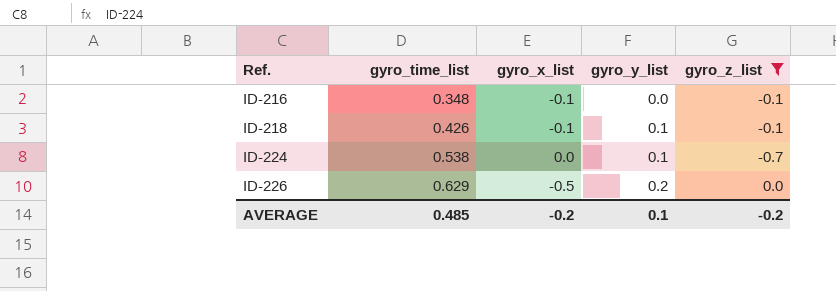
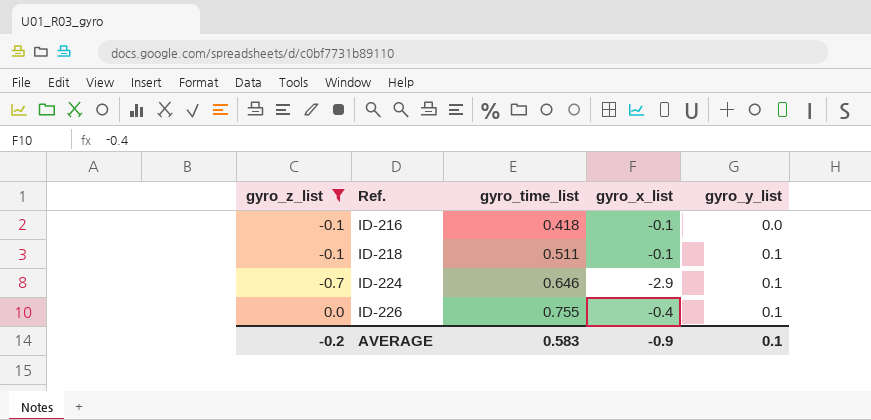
column gyro_z_list | position: 5 -> 1
ID-216 | gyro_time_list: 0.348 -> 0.418
ID-218 | gyro_time_list: 0.426 -> 0.511
ID-224 | gyro_time_list: 0.538 -> 0.646
ID-224 | gyro_x_list: 0.0 -> -2.9
ID-226 | gyro_time_list: 0.629 -> 0.755
ID-226 | gyro_x_list: -0.5 -> -0.4
ID-226 | gyro_y_list: 0.2 -> 0.1
AVERAGE | gyro_time_list: 0.485 -> 0.583
AVERAGE | gyro_x_list: -0.2 -> -0.9

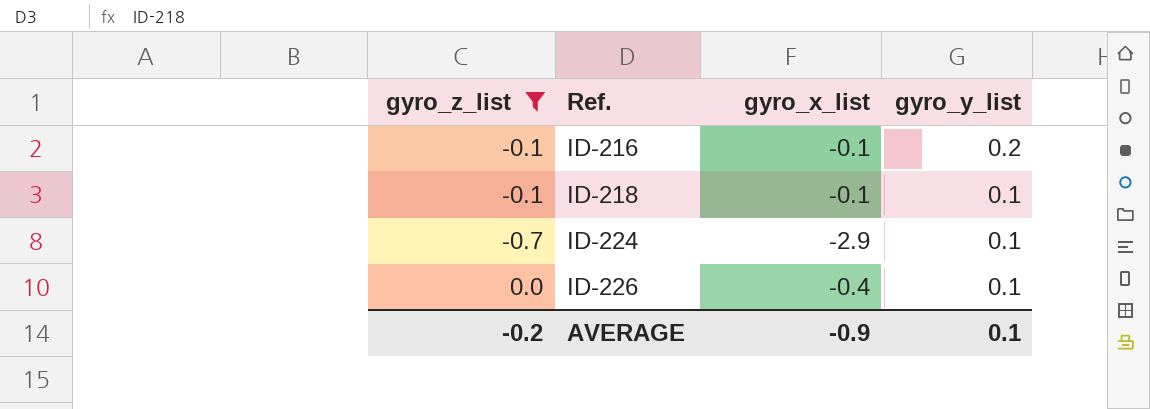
column gyro_time_list | position: 3 -> none
ID-216 | gyro_y_list: 0.0 -> 0.2

